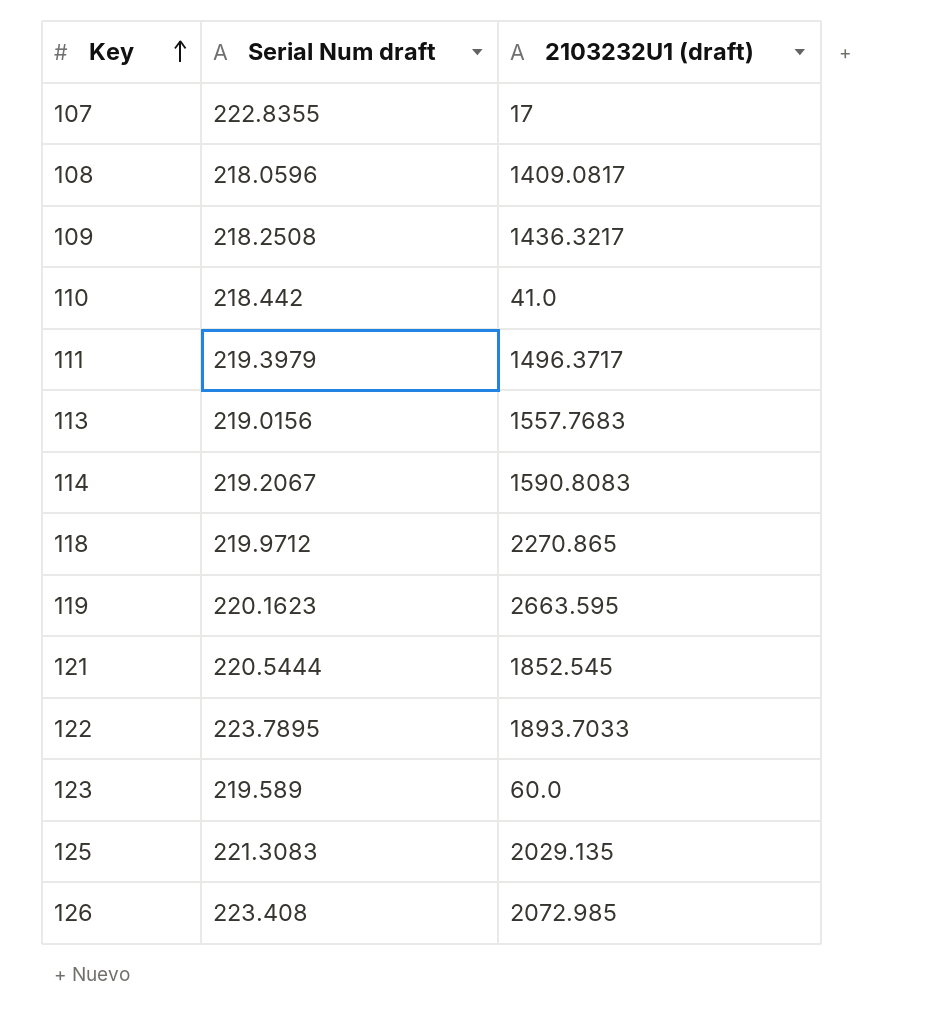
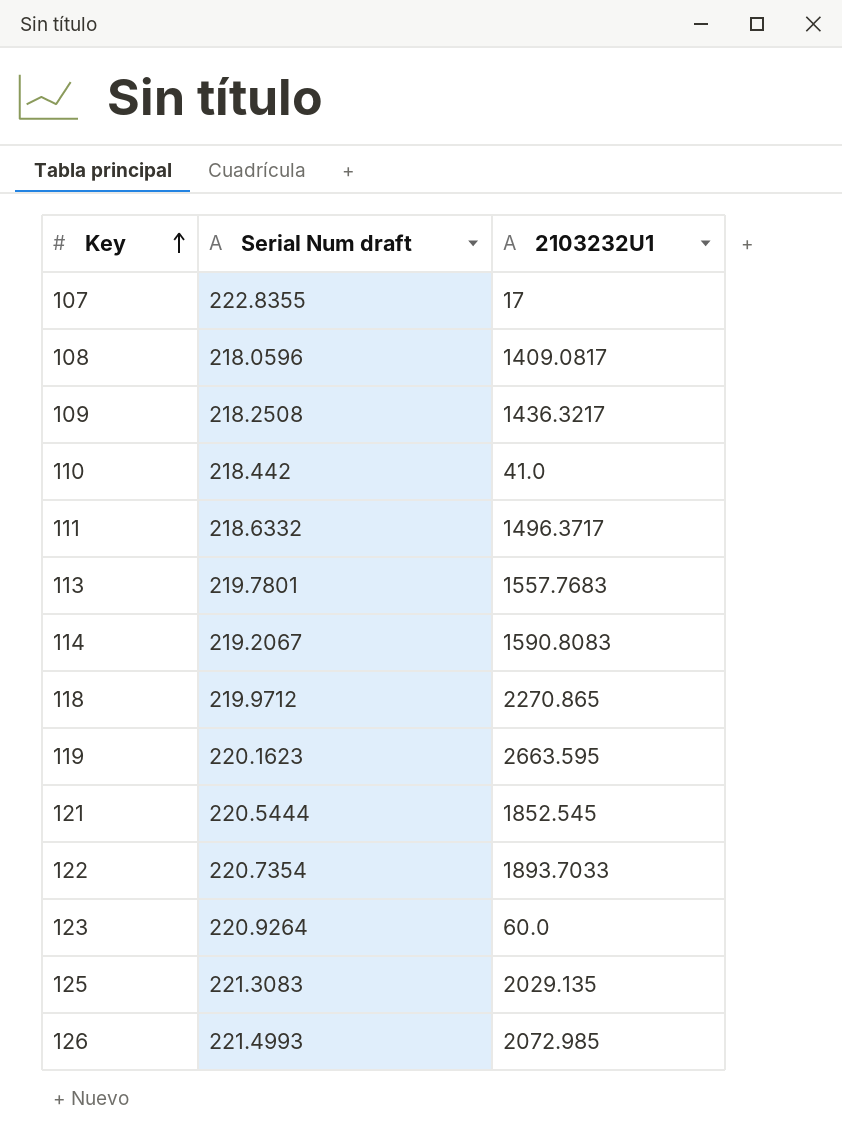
column name: 2103232U1 (draft) -> 2103232U1
111 | Serial Num draft: 219.3979 -> 218.6332
113 | Serial Num draft: 219.0156 -> 219.7801
122 | Serial Num draft: 223.7895 -> 220.7354
123 | Serial Num draft: 219.589 -> 220.9264
126 | Serial Num draft: 223.408 -> 221.4993

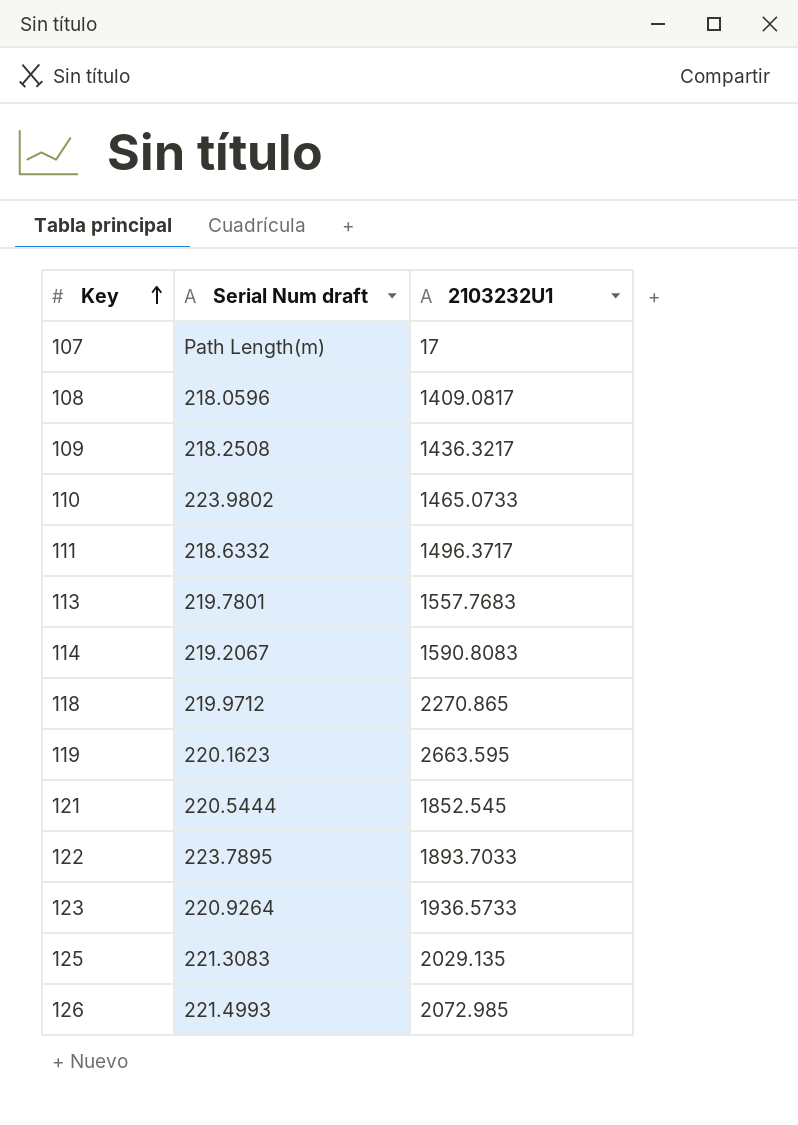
107 | Serial Num draft: 222.8355 -> Path Length(m)
110 | Serial Num draft: 218.442 -> 223.9802
110 | 2103232U1: 41.0 -> 1465.0733
122 | Serial Num draft: 220.7354 -> 223.7895
123 | 2103232U1: 60.0 -> 1936.5733

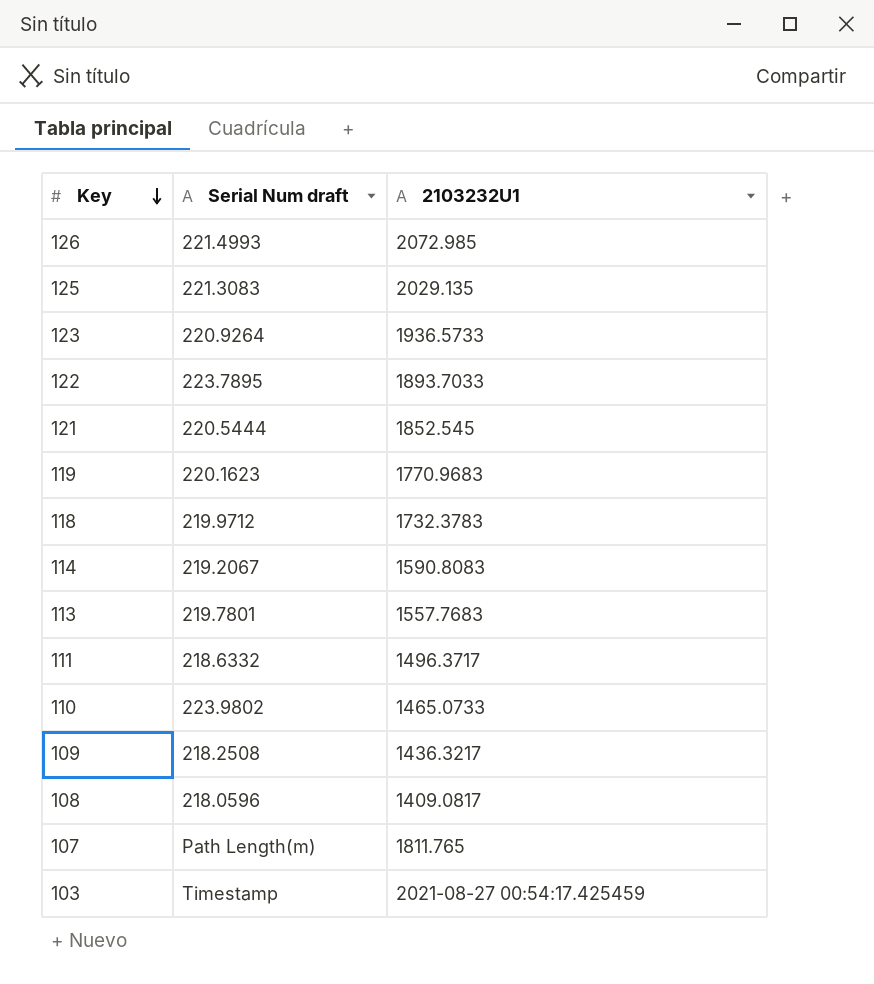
row order: Key ascending -> Key descending
119 | 2103232U1: 2663.595 -> 1770.9683
118 | 2103232U1: 2270.865 -> 1732.3783
107 | 2103232U1: 17 -> 1811.765
row 103: none -> Timestamp | 2021-08-27 00:54:17.425459

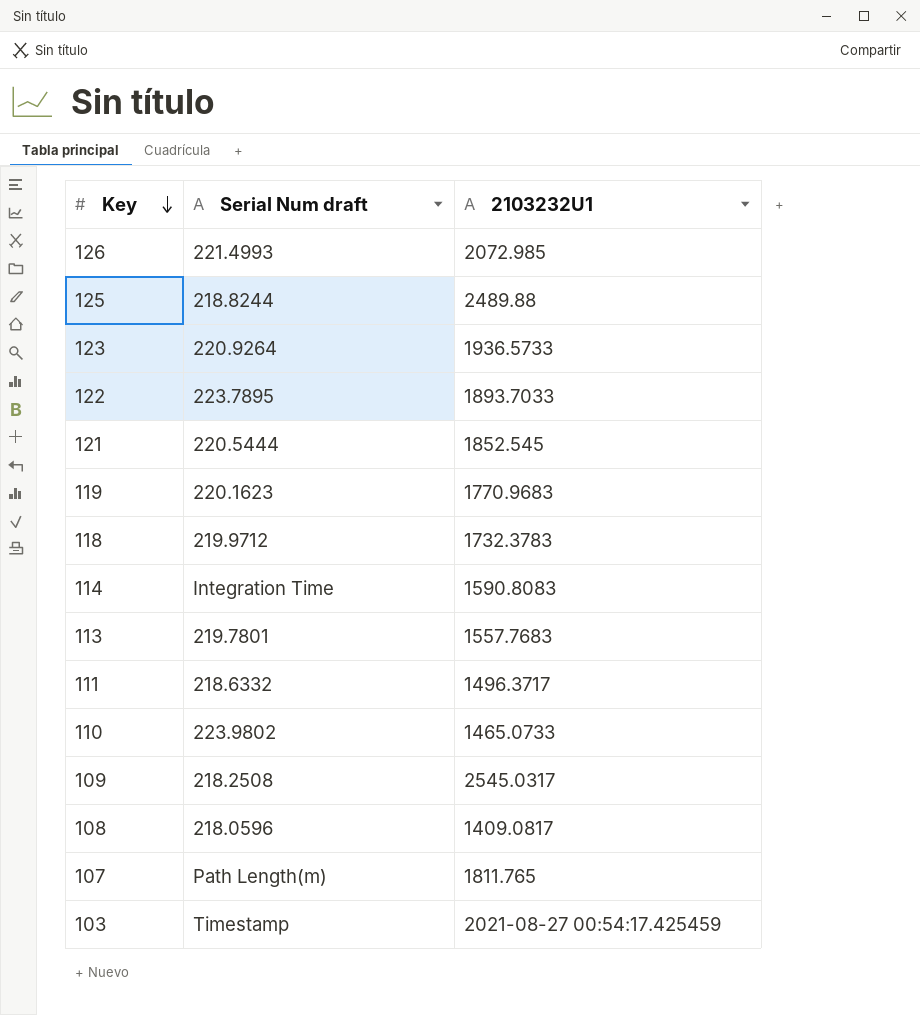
125 | Serial Num draft: 221.3083 -> 218.8244
125 | 2103232U1: 2029.135 -> 2489.88
114 | Serial Num draft: 219.2067 -> Integration Time
109 | 2103232U1: 1436.3217 -> 2545.0317

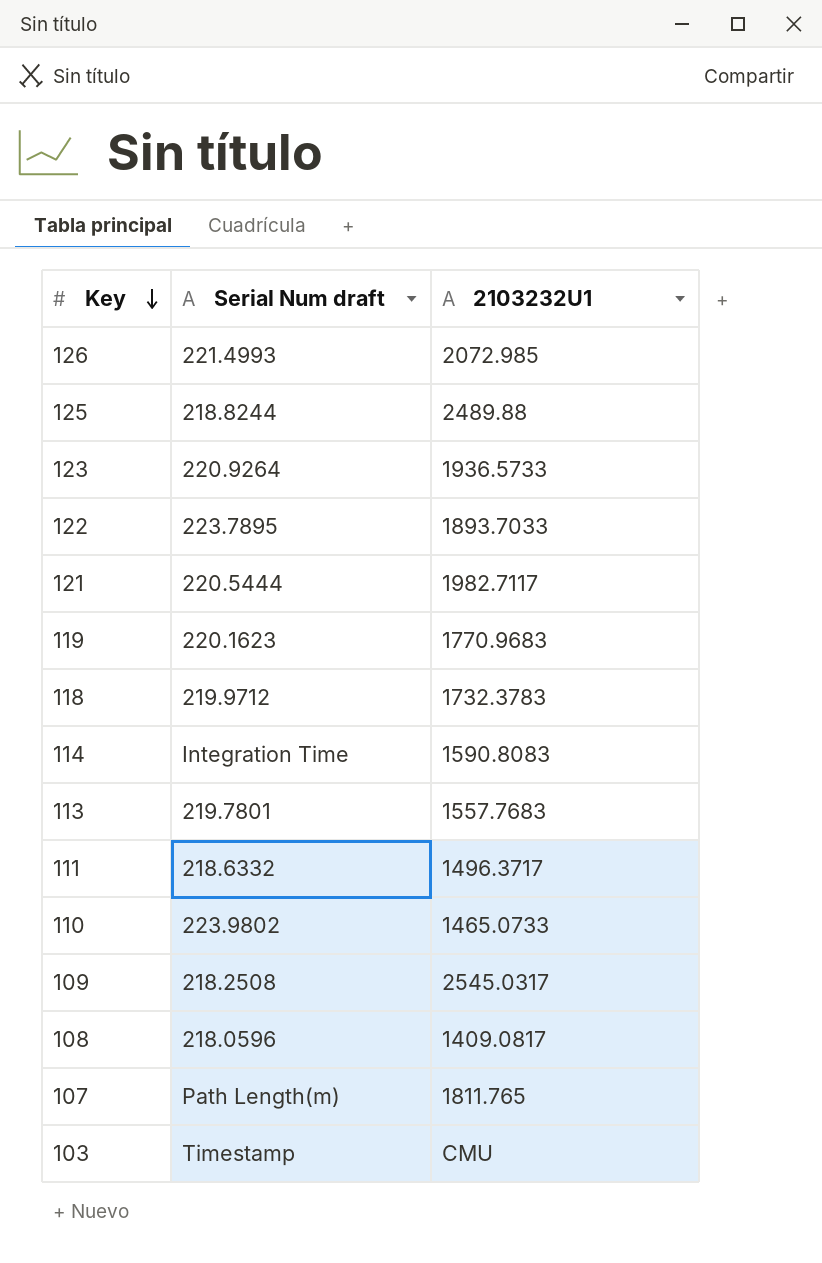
121 | 2103232U1: 1852.545 -> 1982.7117
103 | 2103232U1: 2021-08-27 00:54:17.425459 -> CMU

